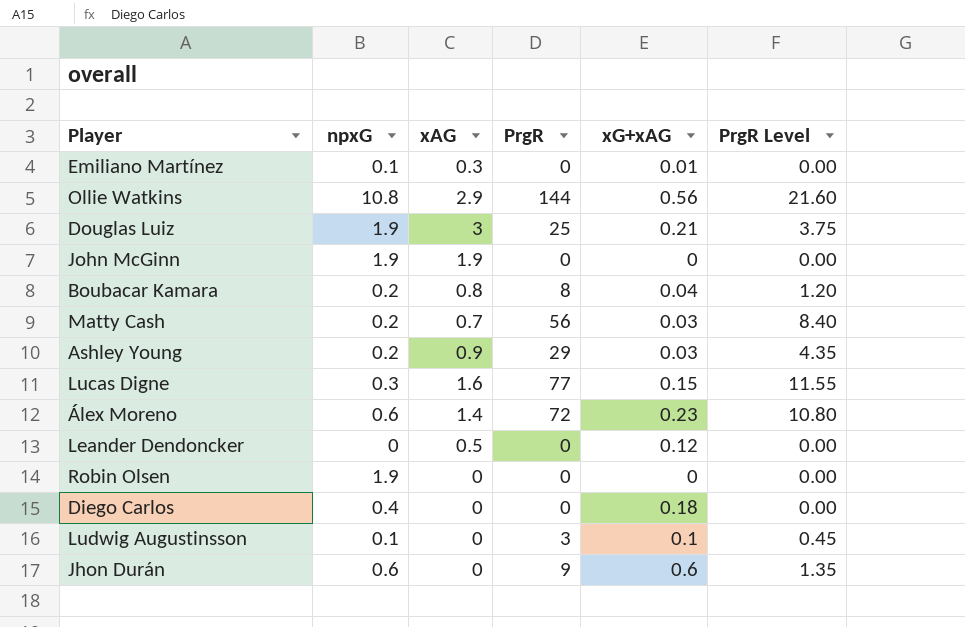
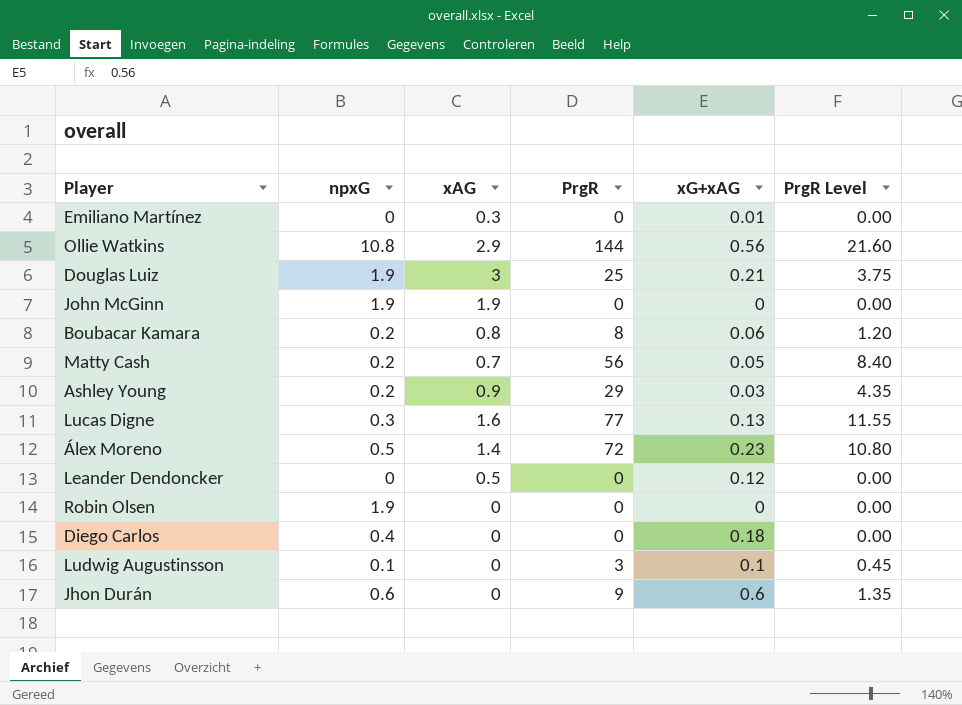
Emiliano Martínez | npxG: 0.1 -> 0
Boubacar Kamara | xG+xAG: 0.04 -> 0.06
Matty Cash | xG+xAG: 0.03 -> 0.05
Lucas Digne | xG+xAG: 0.15 -> 0.13
Álex Moreno | npxG: 0.6 -> 0.5

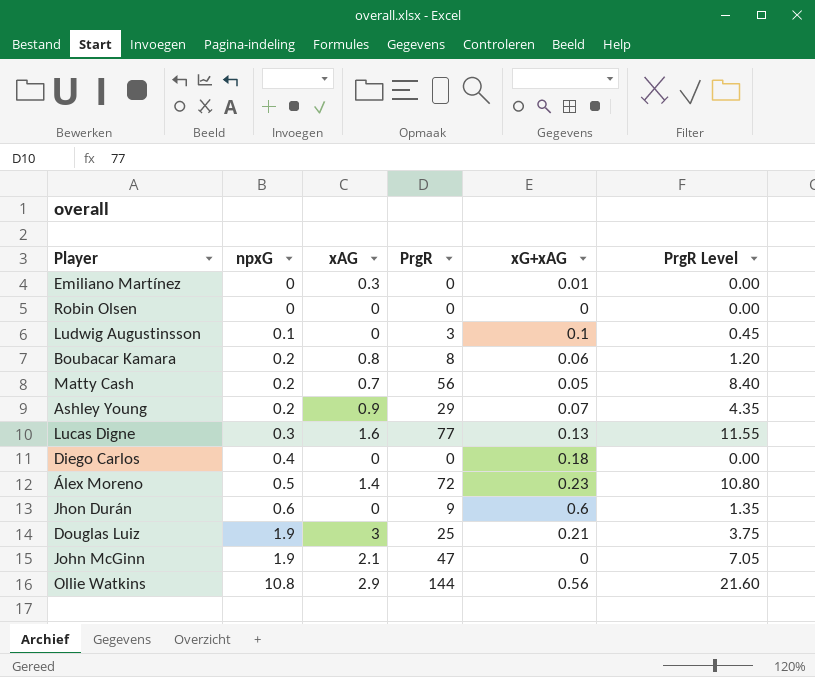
row order: none -> npxG ascending
row Leander Dendoncker: 0 | 0.5 | 0 | 0.12 | 0.00 -> none
Robin Olsen | npxG: 1.9 -> 0
Ashley Young | xG+xAG: 0.03 -> 0.07
John McGinn | xAG: 1.9 -> 2.1
John McGinn | PrgR: 0 -> 47
John McGinn | PrgR Level: 0.00 -> 7.05

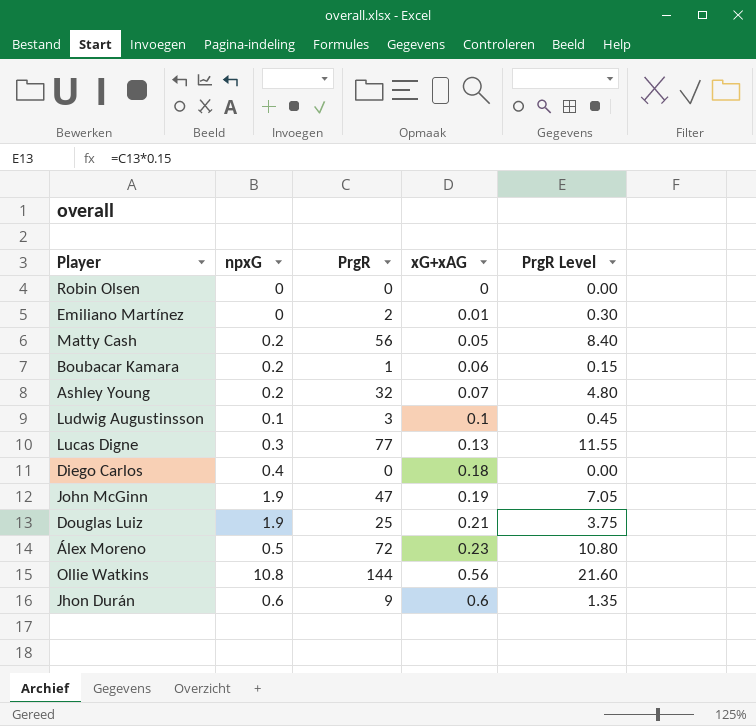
row order: npxG ascending -> xG+xAG ascending
column xAG | position: 3 -> none
Emiliano Martínez | PrgR: 0 -> 2
Emiliano Martínez | PrgR Level: 0.00 -> 0.30
Boubacar Kamara | PrgR: 8 -> 1
Boubacar Kamara | PrgR Level: 1.20 -> 0.15
Ashley Young | PrgR: 29 -> 32
Ashley Young | PrgR Level: 4.35 -> 4.80
John McGinn | xG+xAG: 0 -> 0.19

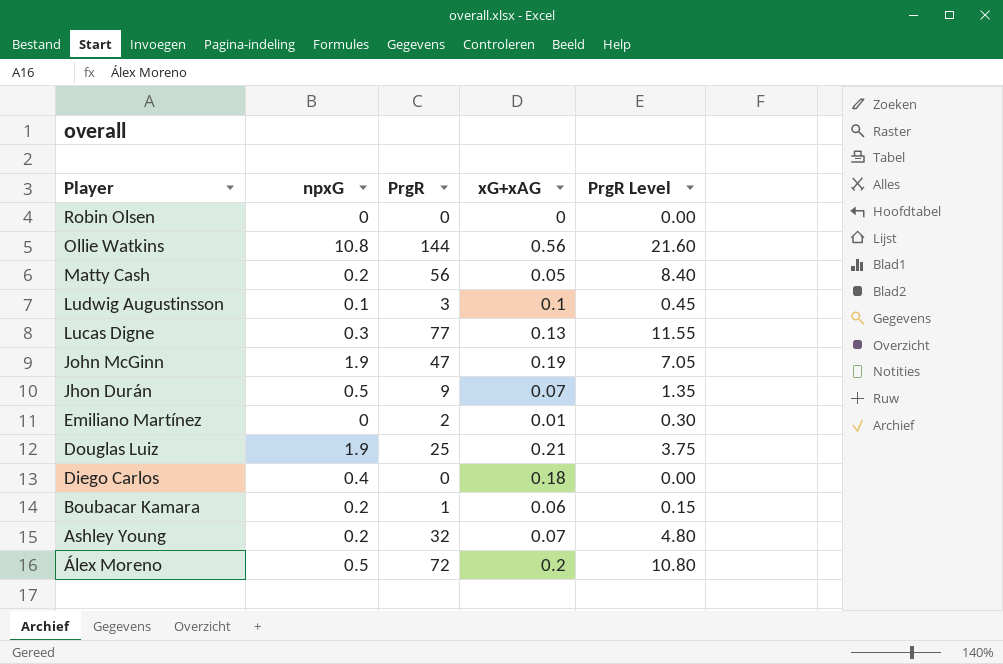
row order: xG+xAG ascending -> Player descending
Jhon Durán | npxG: 0.6 -> 0.5
Jhon Durán | xG+xAG: 0.6 -> 0.07
Álex Moreno | xG+xAG: 0.23 -> 0.2

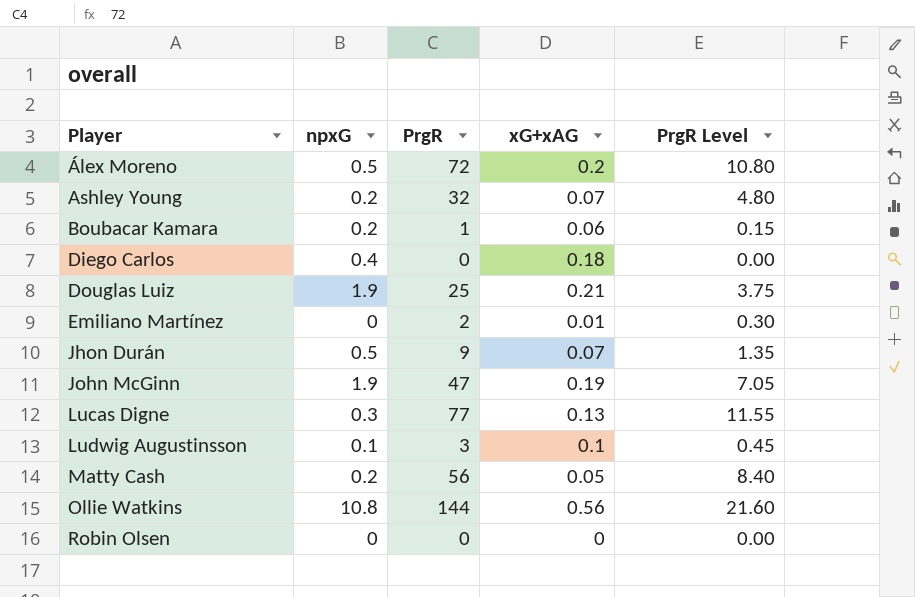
row order: Player descending -> Player ascending

